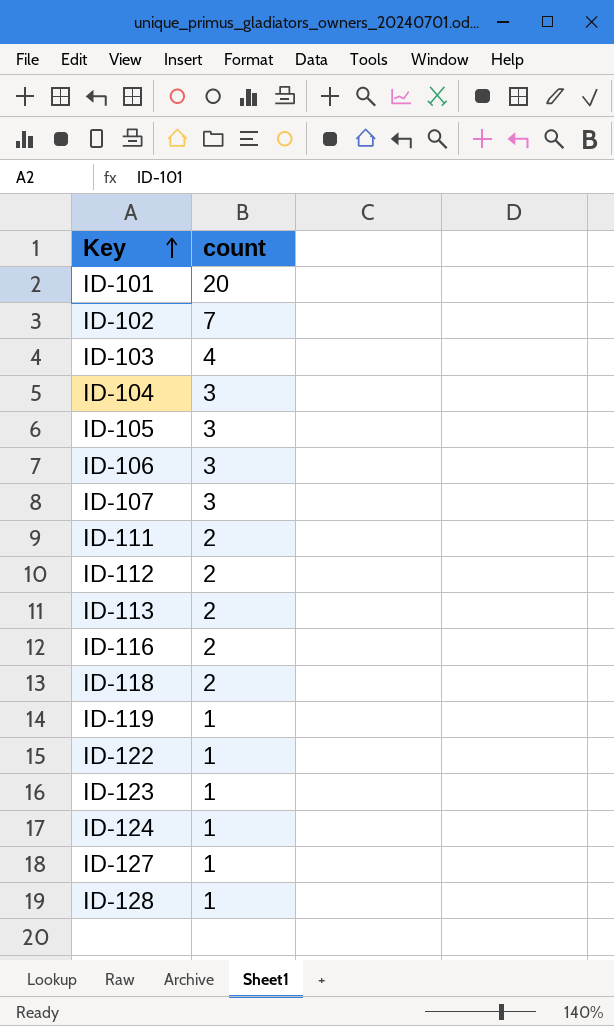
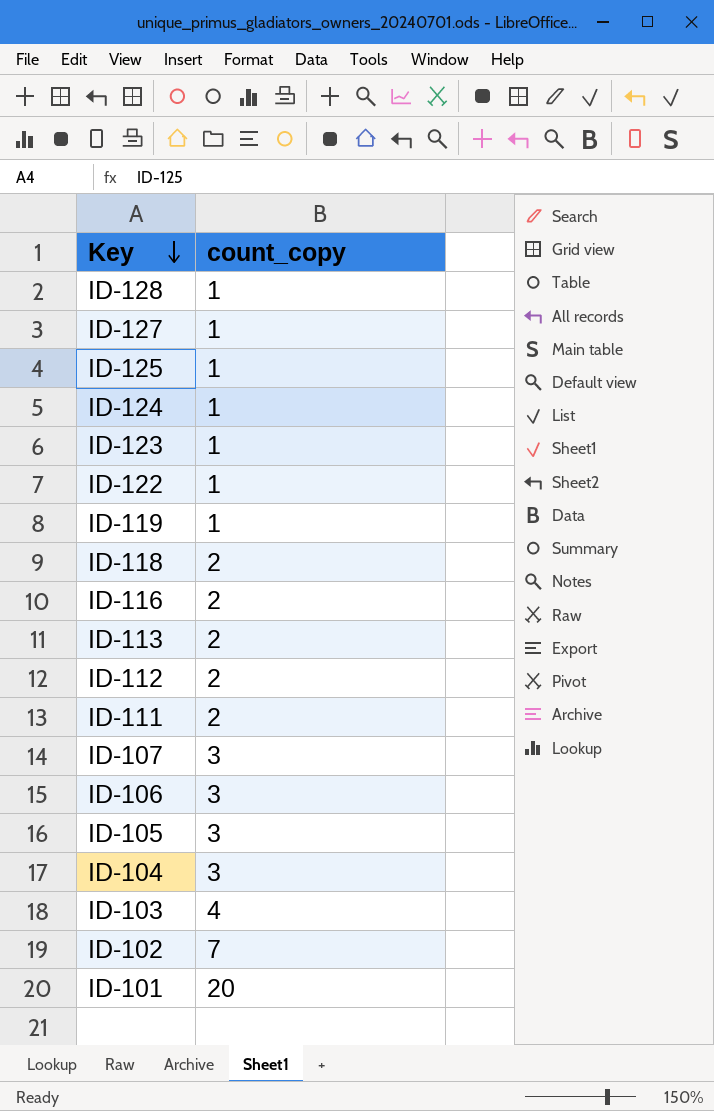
row order: Key ascending -> Key descending
column name: count -> count_copy
row ID-125: none -> 1

